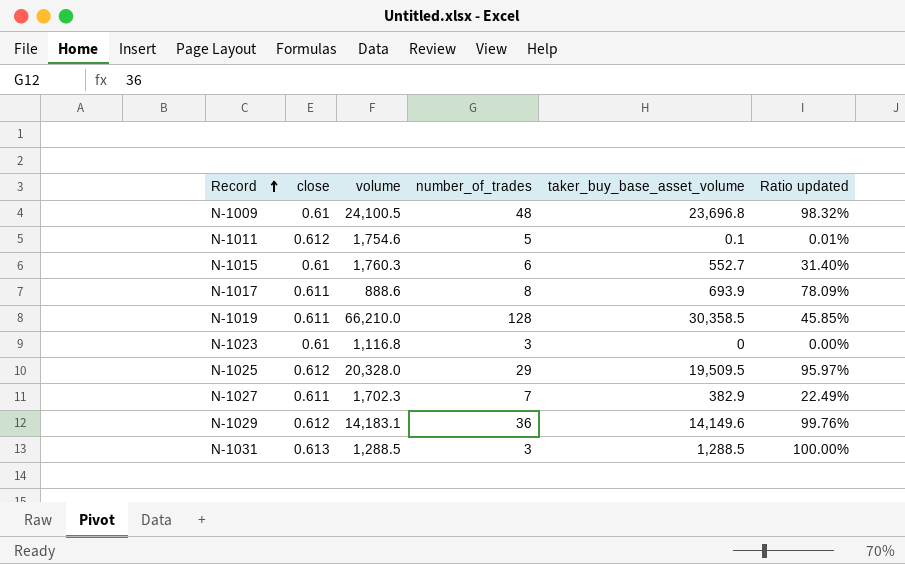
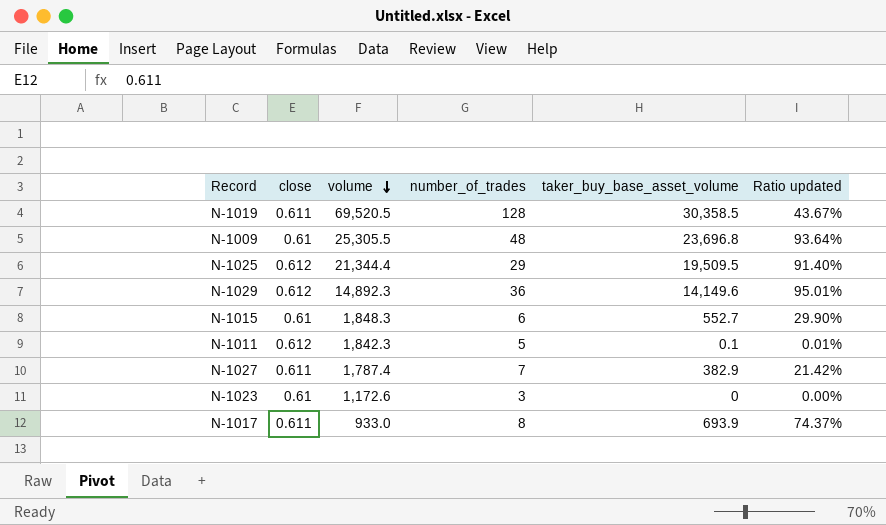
row order: Record ascending -> volume descending
row N-1031: 0.613 | 1,288.5 | 3 | 1,288.5 | 100.00% -> none
N-1019 | volume: 66,210.0 -> 69,520.5
N-1019 | Ratio updated: 45.85% -> 43.67%
N-1009 | volume: 24,100.5 -> 25,305.5
N-1009 | Ratio updated: 98.32% -> 93.64%
N-1025 | volume: 20,328.0 -> 21,344.4
N-1025 | Ratio updated: 95.97% -> 91.40%
N-1029 | volume: 14,183.1 -> 14,892.3
N-1029 | Ratio updated: 99.76% -> 95.01%
N-1015 | volume: 1,760.3 -> 1,848.3
N-1015 | Ratio updated: 31.40% -> 29.90%
N-1011 | volume: 1,754.6 -> 1,842.3
N-1027 | volume: 1,702.3 -> 1,787.4
N-1027 | Ratio updated: 22.49% -> 21.42%
N-1023 | volume: 1,116.8 -> 1,172.6
N-1017 | volume: 888.6 -> 933.0
N-1017 | Ratio updated: 78.09% -> 74.37%

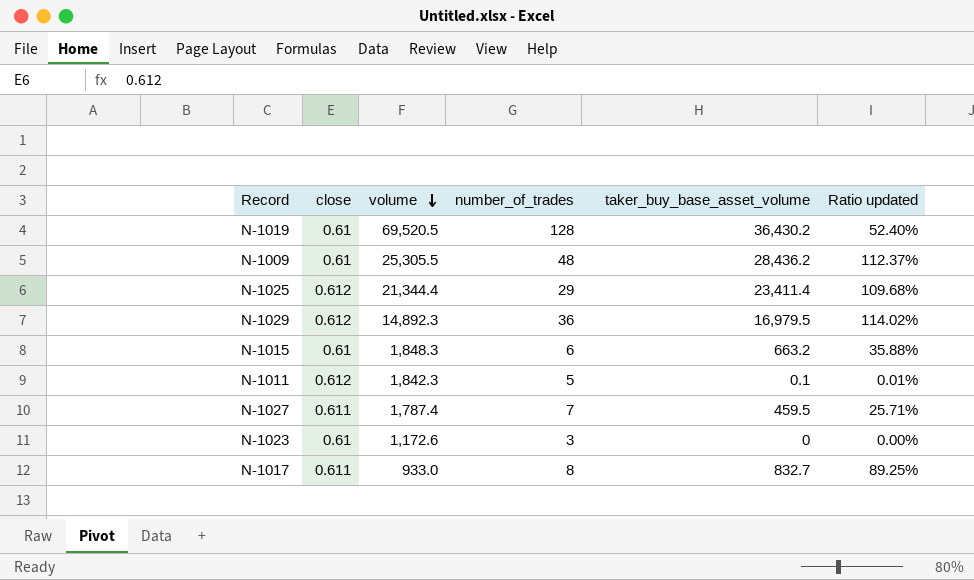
N-1019 | close: 0.611 -> 0.61
N-1019 | taker_buy_base_asset_volume: 30,358.5 -> 36,430.2
N-1019 | Ratio updated: 43.67% -> 52.40%
N-1009 | taker_buy_base_asset_volume: 23,696.8 -> 28,436.2
N-1009 | Ratio updated: 93.64% -> 112.37%
N-1025 | taker_buy_base_asset_volume: 19,509.5 -> 23,411.4
N-1025 | Ratio updated: 91.40% -> 109.68%
N-1029 | taker_buy_base_asset_volume: 14,149.6 -> 16,979.5
N-1029 | Ratio updated: 95.01% -> 114.02%
N-1015 | taker_buy_base_asset_volume: 552.7 -> 663.2
N-1015 | Ratio updated: 29.90% -> 35.88%
N-1027 | taker_buy_base_asset_volume: 382.9 -> 459.5
N-1027 | Ratio updated: 21.42% -> 25.71%
N-1017 | taker_buy_base_asset_volume: 693.9 -> 832.7
N-1017 | Ratio updated: 74.37% -> 89.25%

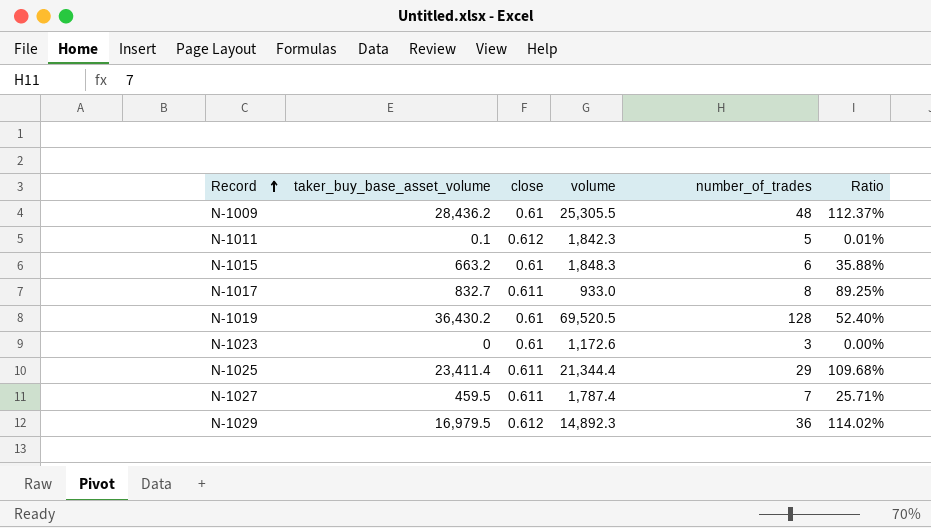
row order: volume descending -> Record ascending
column taker_buy_base_asset_volume | position: 5 -> 2
column name: Ratio updated -> Ratio
N-1025 | close: 0.612 -> 0.611

